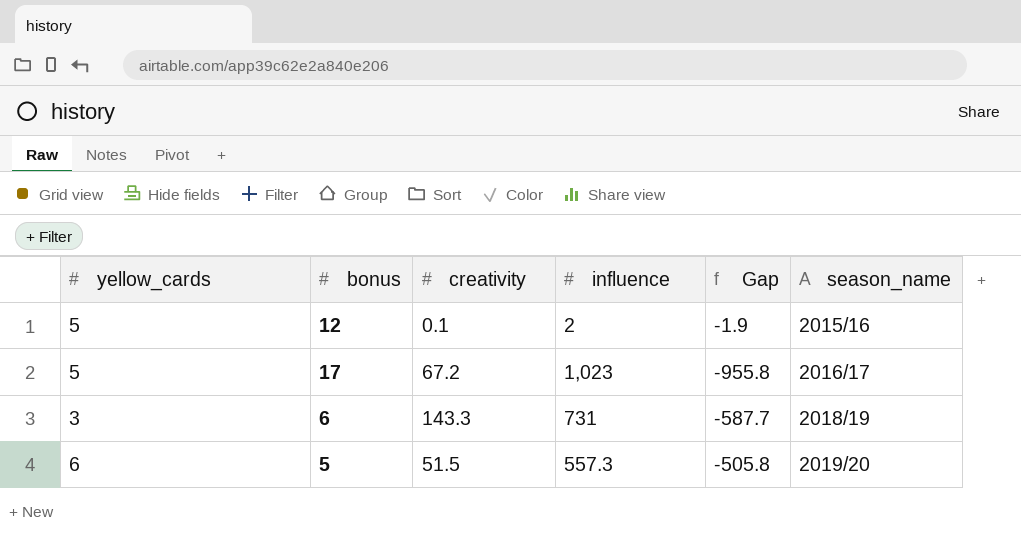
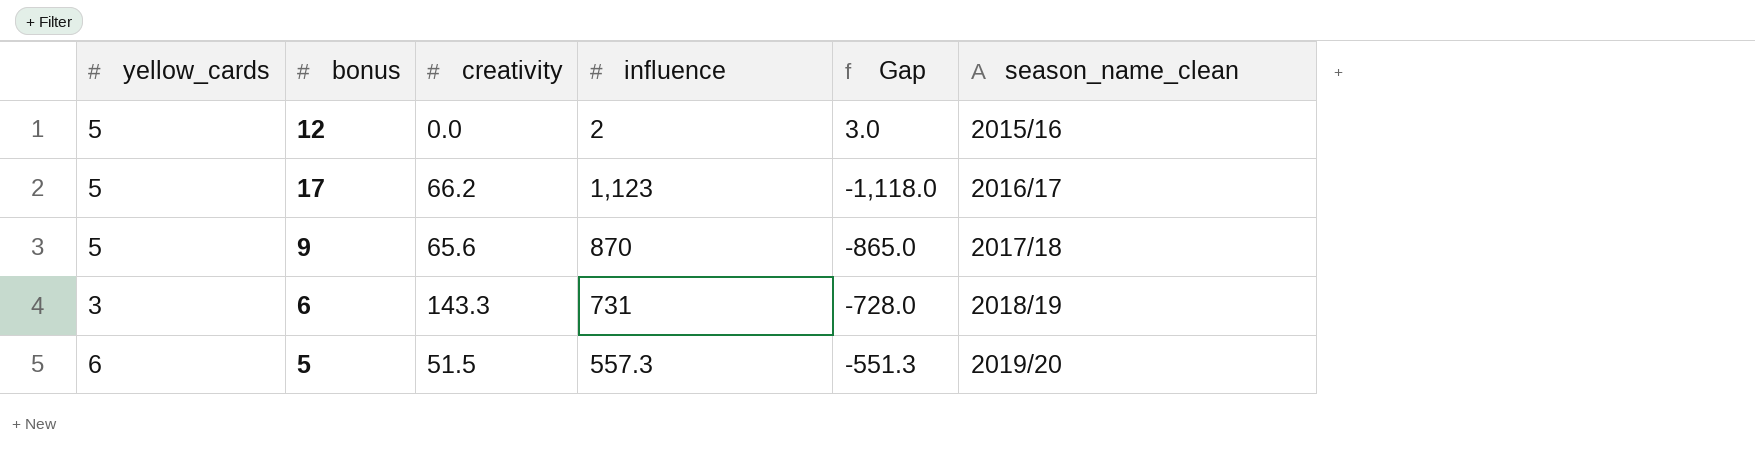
column Gap | formula: [creativity] - [influence] -> [yellow_cards] - [influence]
column name: season_name -> season_name_clean
12 | creativity: 0.1 -> 0.0
17 | creativity: 67.2 -> 66.2
17 | influence: 1,023 -> 1,123
row 9: none -> 5 | 65.6 | 870 | -865.0 | 2017/18

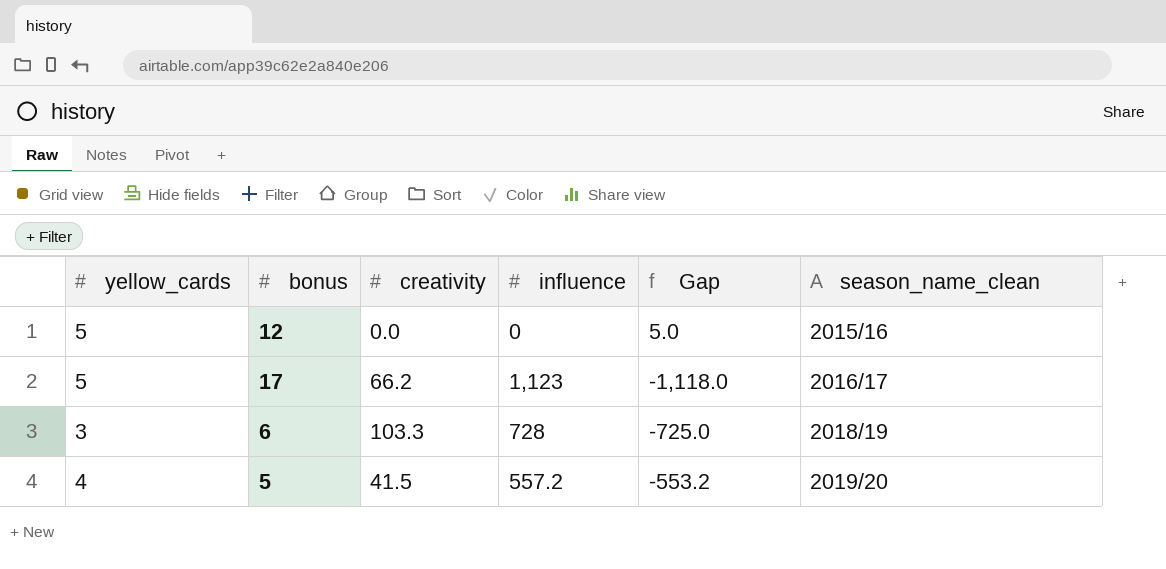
row 9: 5 | 65.6 | 870 | -865.0 | 2017/18 -> none
12 | influence: 2 -> 0
12 | Gap: 3.0 -> 5.0
6 | creativity: 143.3 -> 103.3
6 | influence: 731 -> 728
6 | Gap: -728.0 -> -725.0
5 | yellow_cards: 6 -> 4
5 | creativity: 51.5 -> 41.5
5 | influence: 557.3 -> 557.2
5 | Gap: -551.3 -> -553.2

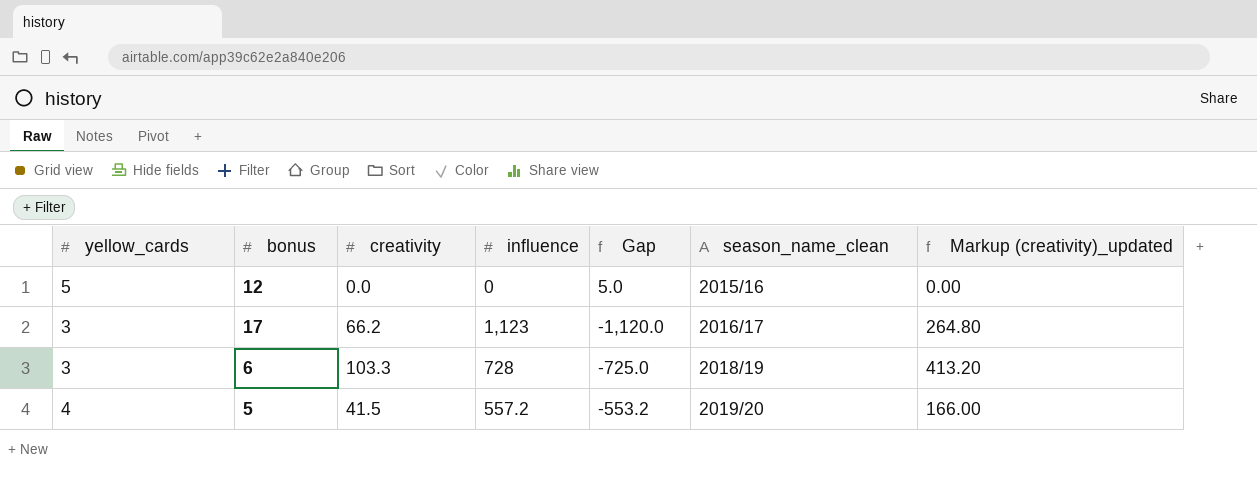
column Markup (creativity)_updated | formula: none -> [creativity] * 4
17 | yellow_cards: 5 -> 3
17 | Gap: -1,118.0 -> -1,120.0

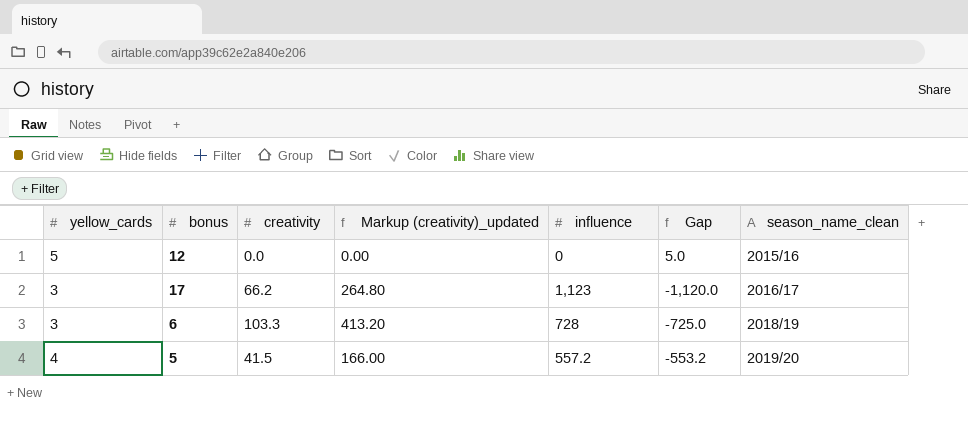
column Markup (creativity)_updated | position: 7 -> 4

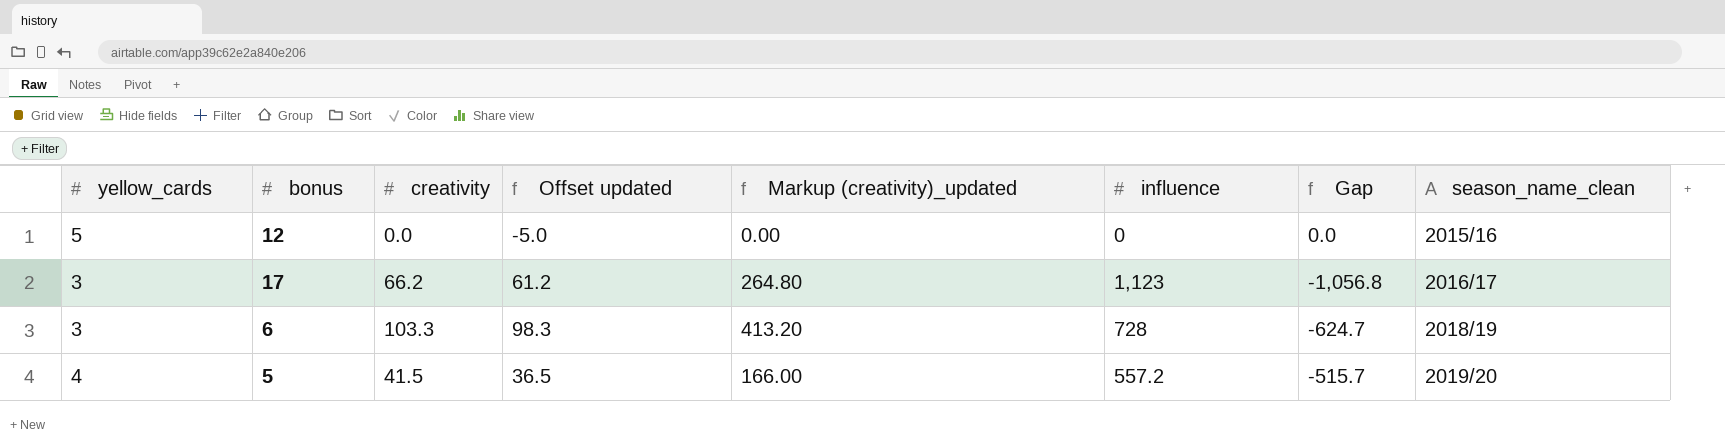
column Offset updated | formula: none -> [creativity] - 5
column Gap | formula: [yellow_cards] - [influence] -> [creativity] - [influence]

